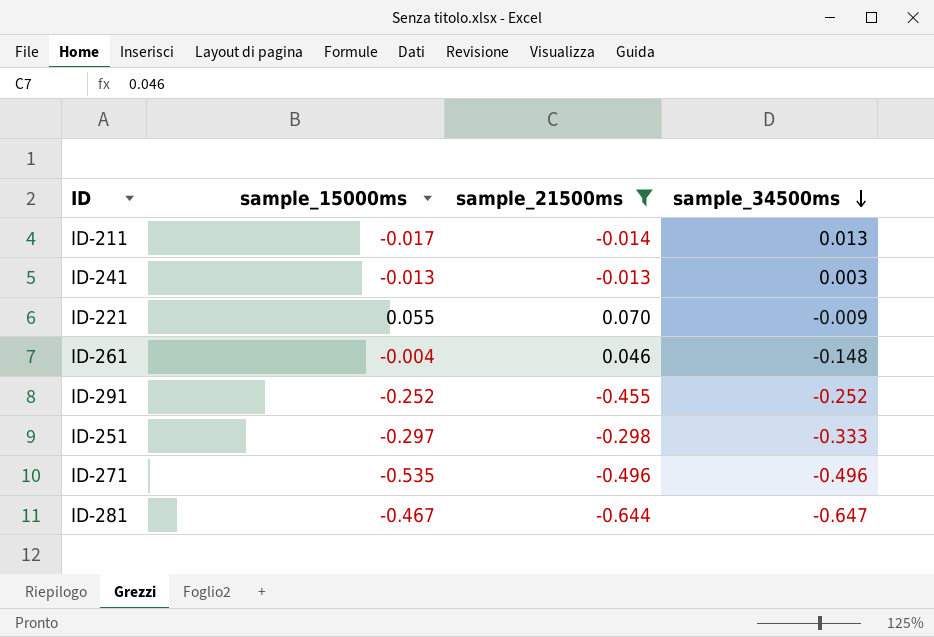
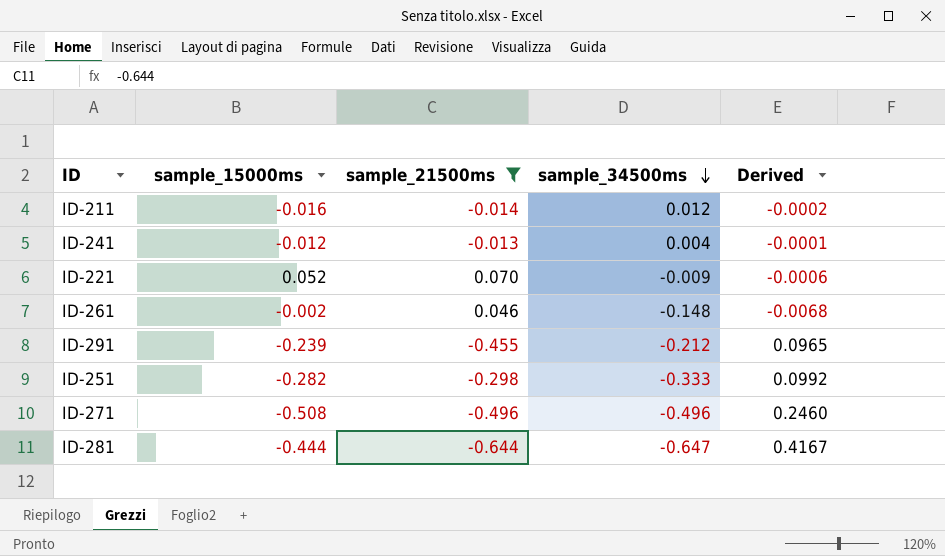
column Derived | formula: none -> [sample_21500ms] * [sample_34500ms]
ID-211 | sample_15000ms: -0.017 -> -0.016
ID-211 | sample_34500ms: 0.013 -> 0.012
ID-241 | sample_15000ms: -0.013 -> -0.012
ID-241 | sample_34500ms: 0.003 -> 0.004
ID-221 | sample_15000ms: 0.055 -> 0.052
ID-261 | sample_15000ms: -0.004 -> -0.002
ID-291 | sample_15000ms: -0.252 -> -0.239
ID-291 | sample_34500ms: -0.252 -> -0.212
ID-251 | sample_15000ms: -0.297 -> -0.282
ID-271 | sample_15000ms: -0.535 -> -0.508
ID-281 | sample_15000ms: -0.467 -> -0.444

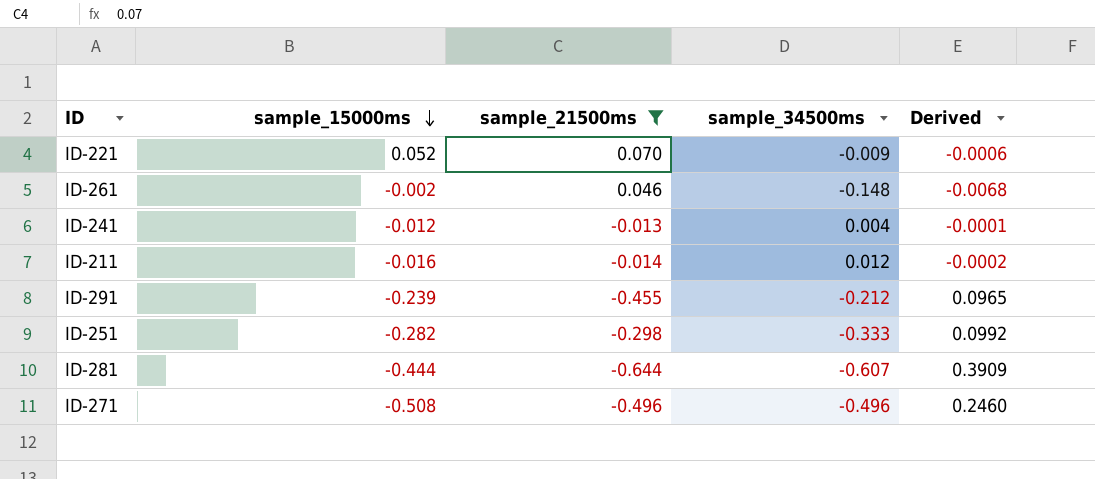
row order: sample_34500ms descending -> sample_15000ms descending
ID-281 | sample_34500ms: -0.647 -> -0.607
ID-281 | Derived: 0.4167 -> 0.3909

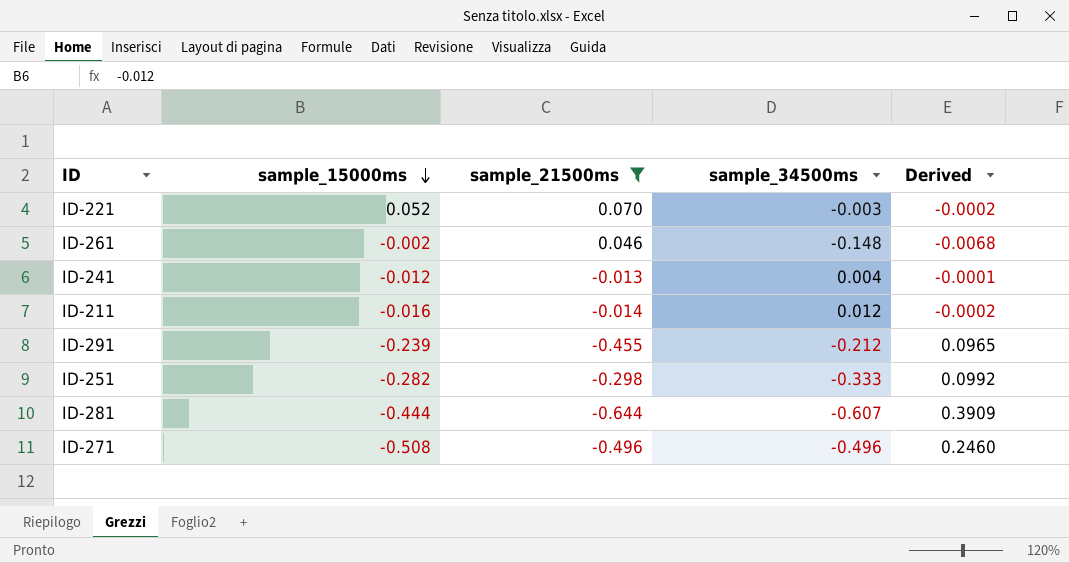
ID-221 | sample_34500ms: -0.009 -> -0.003
ID-221 | Derived: -0.0006 -> -0.0002

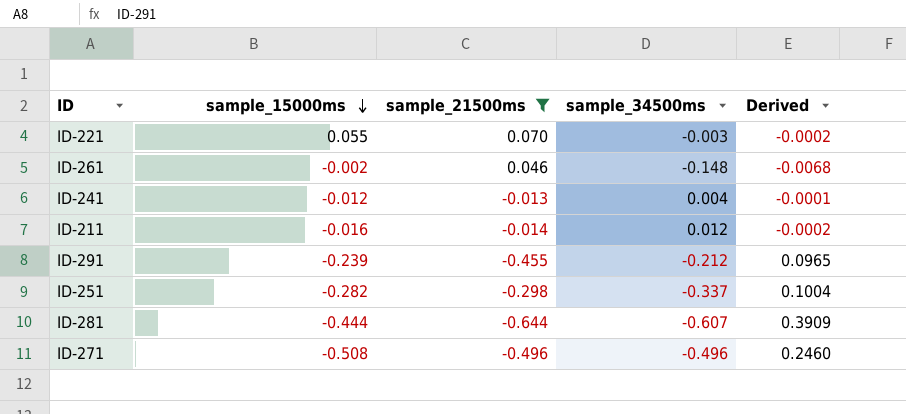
ID-221 | sample_15000ms: 0.052 -> 0.055
ID-251 | sample_34500ms: -0.333 -> -0.337
ID-251 | Derived: 0.0992 -> 0.1004

